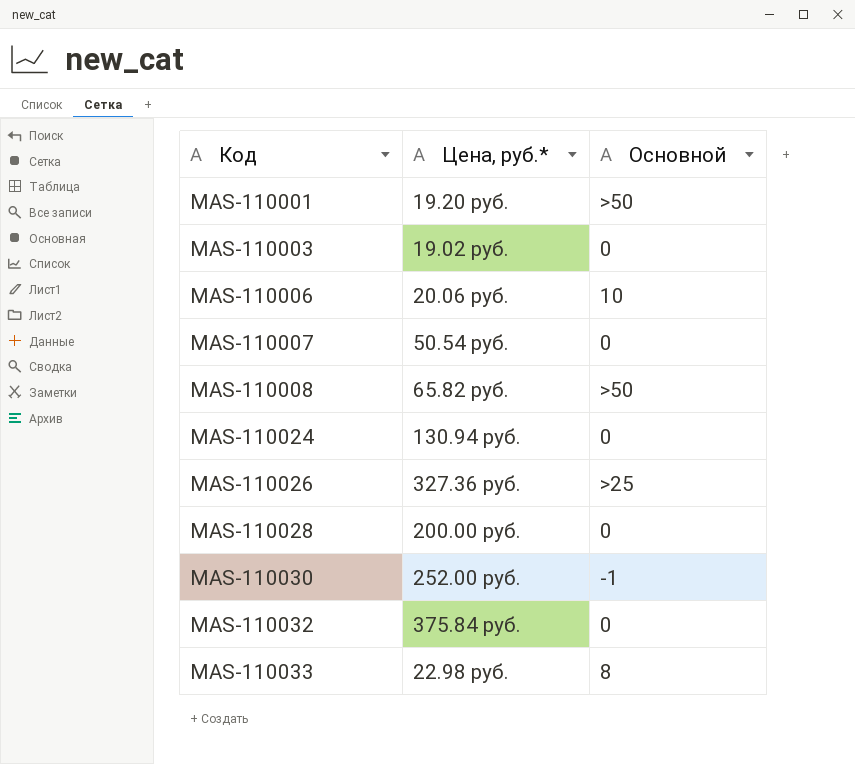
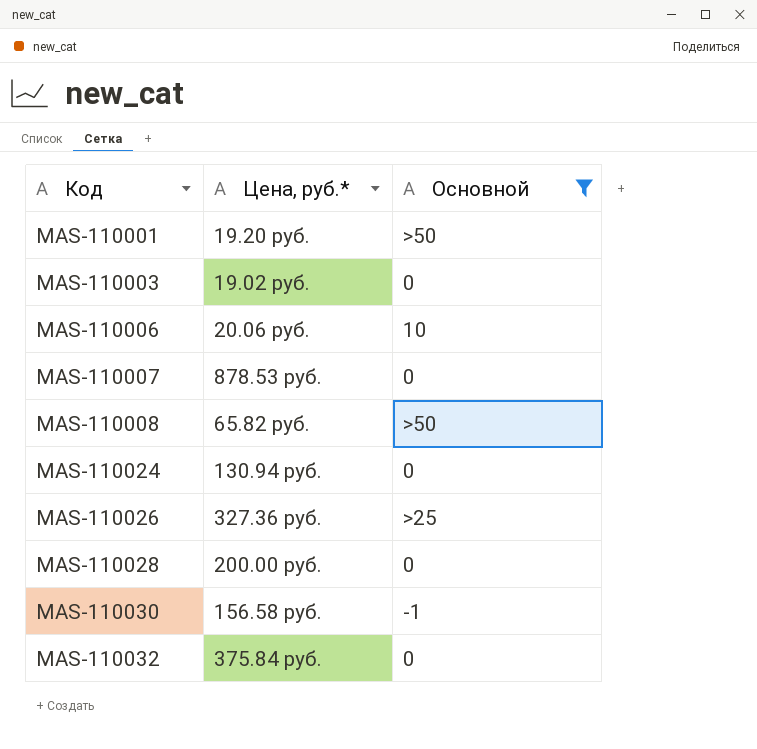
filter: none -> Основной != 8
MAS-110007 | Цена, руб.*: 50.54 руб. -> 878.53 руб.
MAS-110030 | Цена, руб.*: 252.00 руб. -> 156.58 руб.

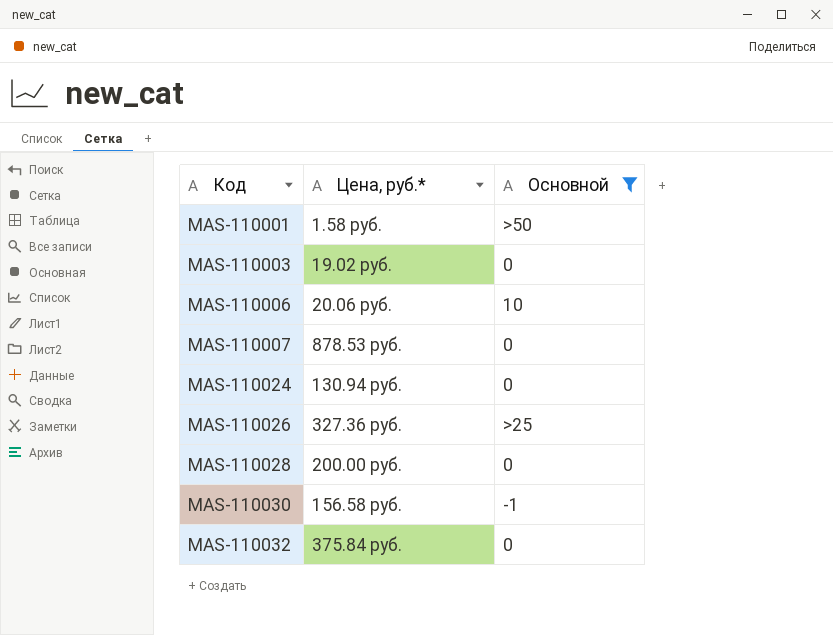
row MAS-110008: 65.82 руб. | >50 -> none
MAS-110001 | Цена, руб.*: 19.20 руб. -> 1.58 руб.

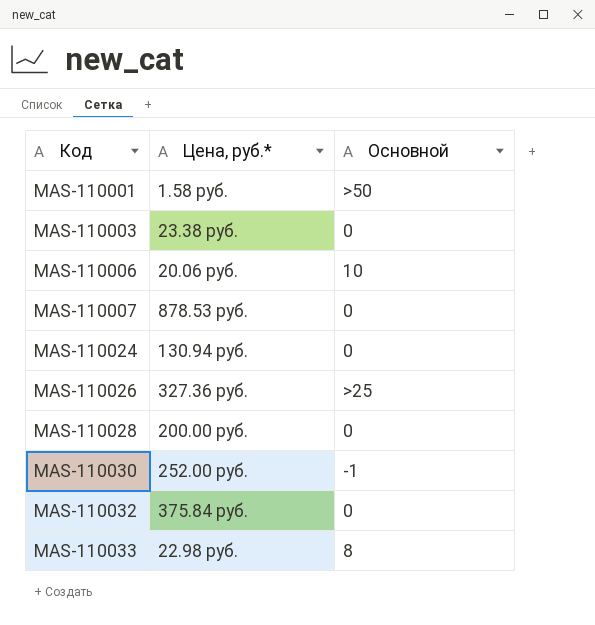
filter: Основной != 8 -> none
MAS-110003 | Цена, руб.*: 19.02 руб. -> 23.38 руб.
MAS-110030 | Цена, руб.*: 156.58 руб. -> 252.00 руб.

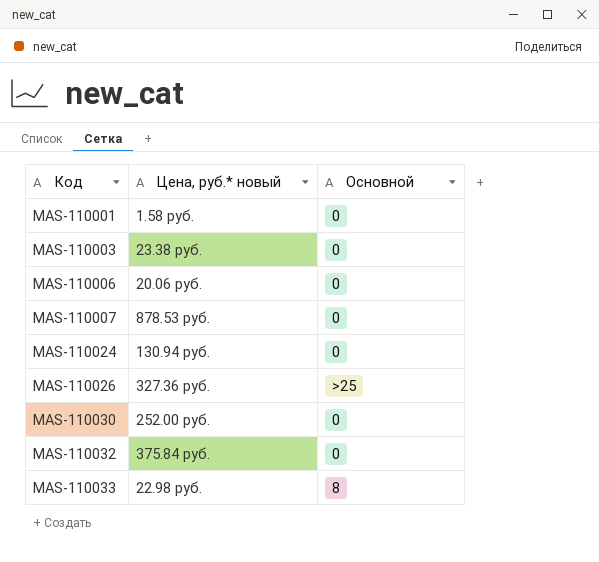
column name: Цена, руб.* -> Цена, руб.* новый
row MAS-110028: 200.00 руб. | 0 -> none
MAS-110001 | Основной: >50 -> 0
MAS-110006 | Основной: 10 -> 0
MAS-110030 | Основной: -1 -> 0

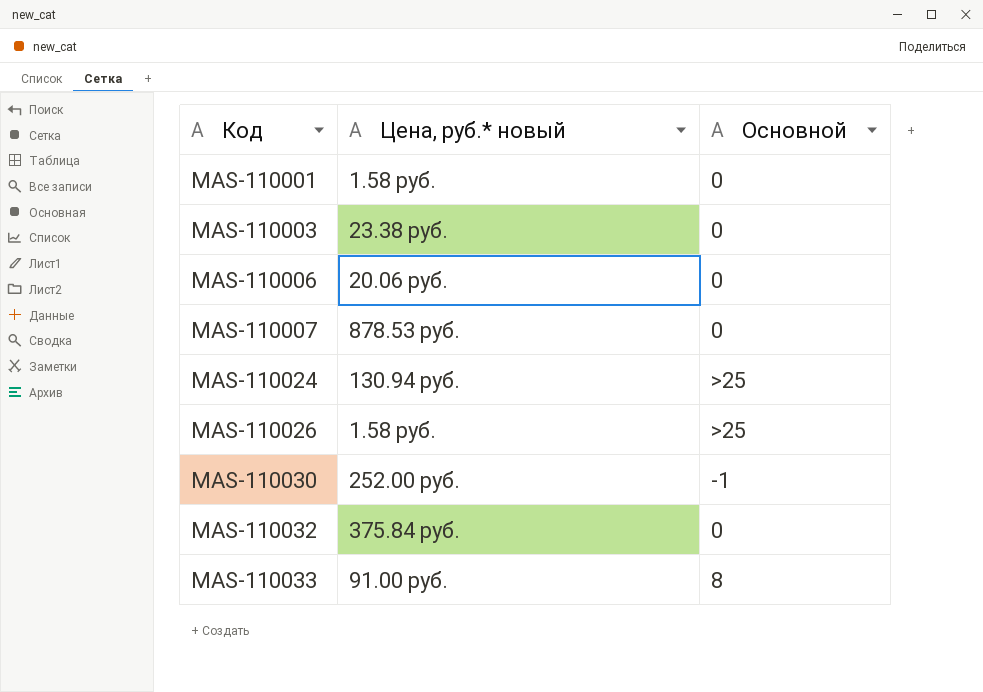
MAS-110024 | Основной: 0 -> >25
MAS-110026 | Цена, руб.* новый: 327.36 руб. -> 1.58 руб.
MAS-110030 | Основной: 0 -> -1
MAS-110033 | Цена, руб.* новый: 22.98 руб. -> 91.00 руб.

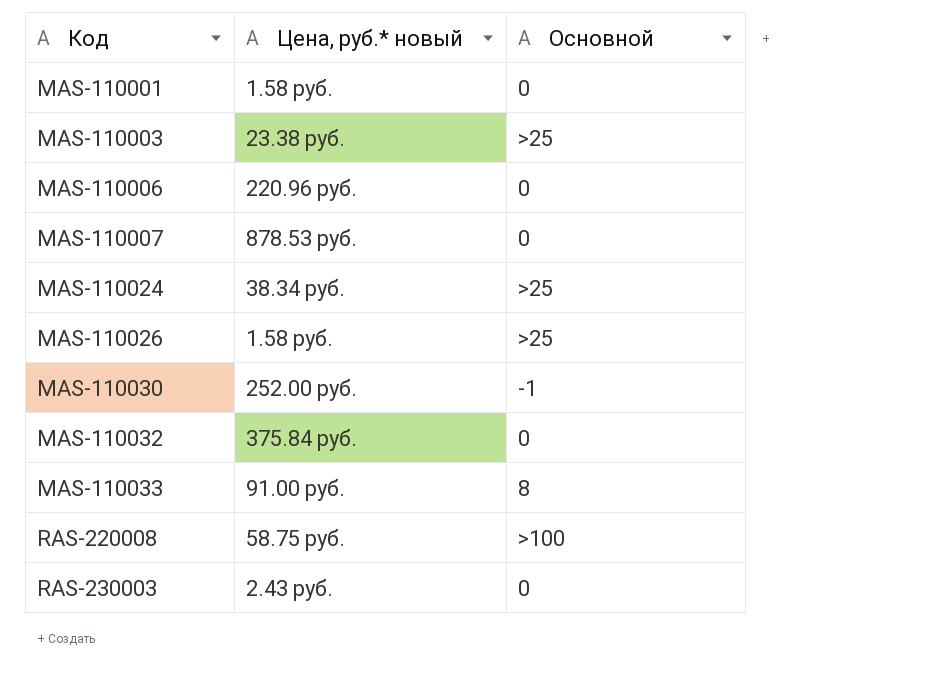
MAS-110003 | Основной: 0 -> >25
MAS-110006 | Цена, руб.* новый: 20.06 руб. -> 220.96 руб.
MAS-110024 | Цена, руб.* новый: 130.94 руб. -> 38.34 руб.
row RAS-220008: none -> 58.75 руб. | >100
row RAS-230003: none -> 2.43 руб. | 0

